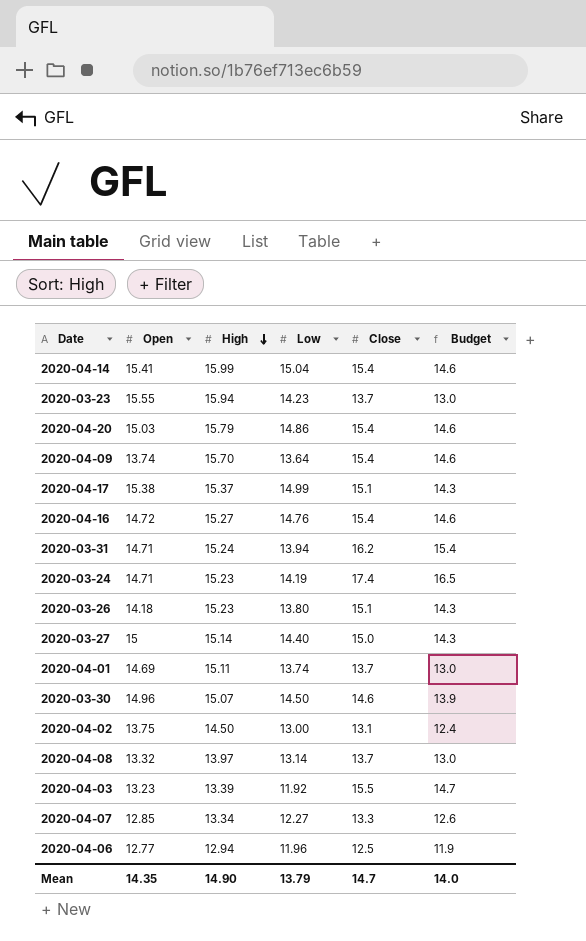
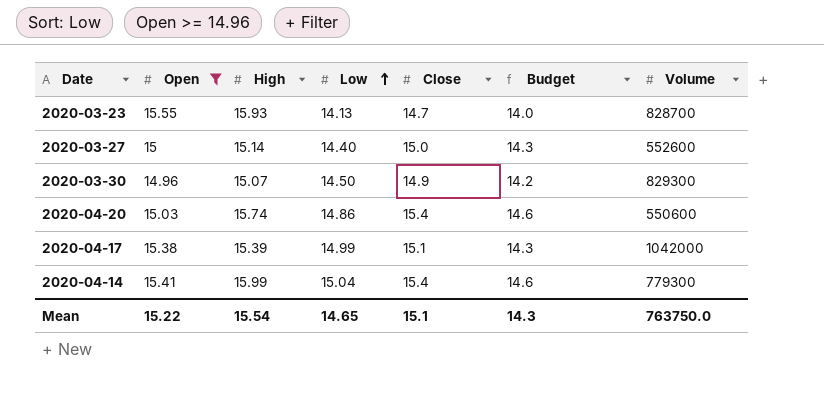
filter: none -> Open >= 14.96
row order: High descending -> Low ascending
column Volume | position: none -> 7
2020-03-23 | High: 15.94 -> 15.93
2020-03-23 | Low: 14.23 -> 14.13
2020-03-23 | Close: 13.7 -> 14.7
2020-03-23 | Budget: 13.0 -> 14.0
2020-03-30 | Close: 14.6 -> 14.9
2020-03-30 | Budget: 13.9 -> 14.2
2020-04-20 | High: 15.79 -> 15.74
2020-04-17 | High: 15.37 -> 15.39
Mean | Open: 14.35 -> 15.22
Mean | High: 14.90 -> 15.54
Mean | Low: 13.79 -> 14.65
Mean | Close: 14.7 -> 15.1
Mean | Budget: 14.0 -> 14.3

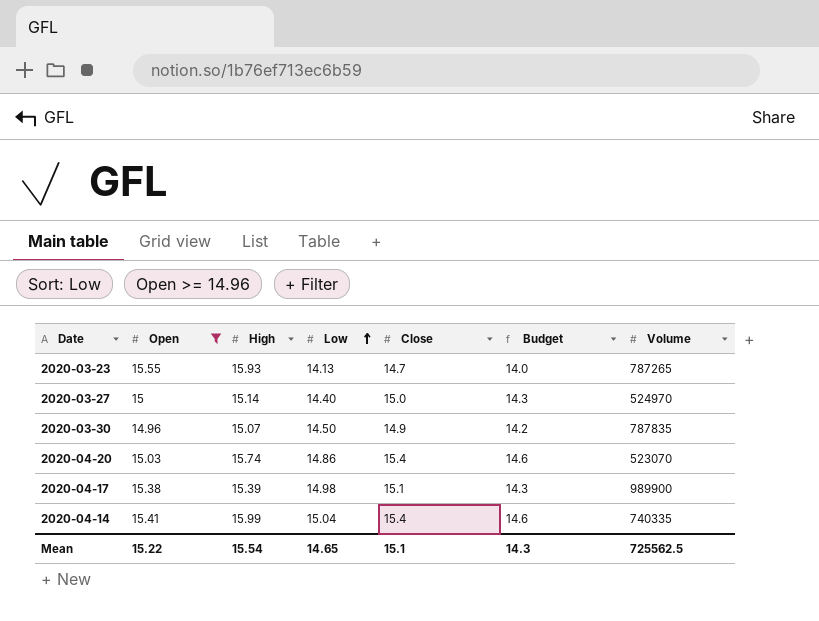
2020-03-23 | Volume: 828700 -> 787265
2020-03-27 | Volume: 552600 -> 524970
2020-03-30 | Volume: 829300 -> 787835
2020-04-20 | Volume: 550600 -> 523070
2020-04-17 | Low: 14.99 -> 14.98
2020-04-17 | Volume: 1042000 -> 989900
2020-04-14 | Volume: 779300 -> 740335
Mean | Volume: 763750.0 -> 725562.5

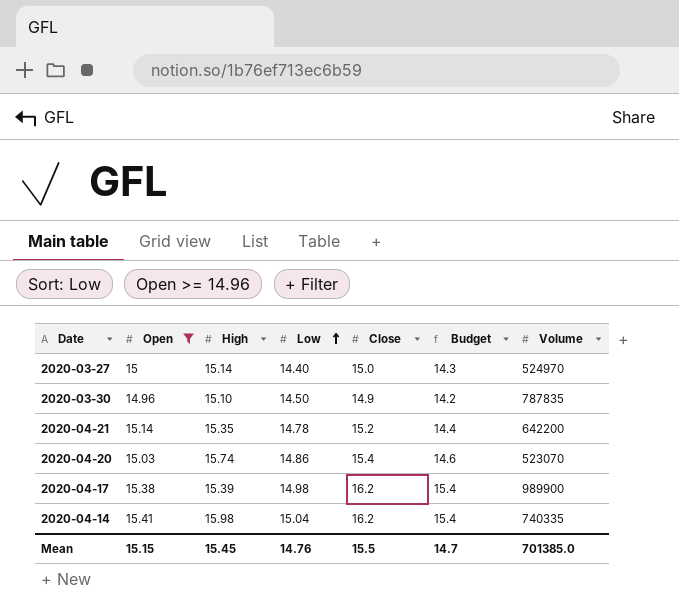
row 2020-03-23: 15.55 | 15.93 | 14.13 | 14.7 | 14.0 | 787265 -> none
2020-03-30 | High: 15.07 -> 15.10
row 2020-04-21: none -> 15.14 | 15.35 | 14.78 | 15.2 | 14.4 | 642200
2020-04-17 | Close: 15.1 -> 16.2
2020-04-17 | Budget: 14.3 -> 15.4
2020-04-14 | High: 15.99 -> 15.98
2020-04-14 | Close: 15.4 -> 16.2
2020-04-14 | Budget: 14.6 -> 15.4
Mean | Open: 15.22 -> 15.15
Mean | High: 15.54 -> 15.45
Mean | Low: 14.65 -> 14.76
Mean | Close: 15.1 -> 15.5
Mean | Budget: 14.3 -> 14.7
Mean | Volume: 725562.5 -> 701385.0

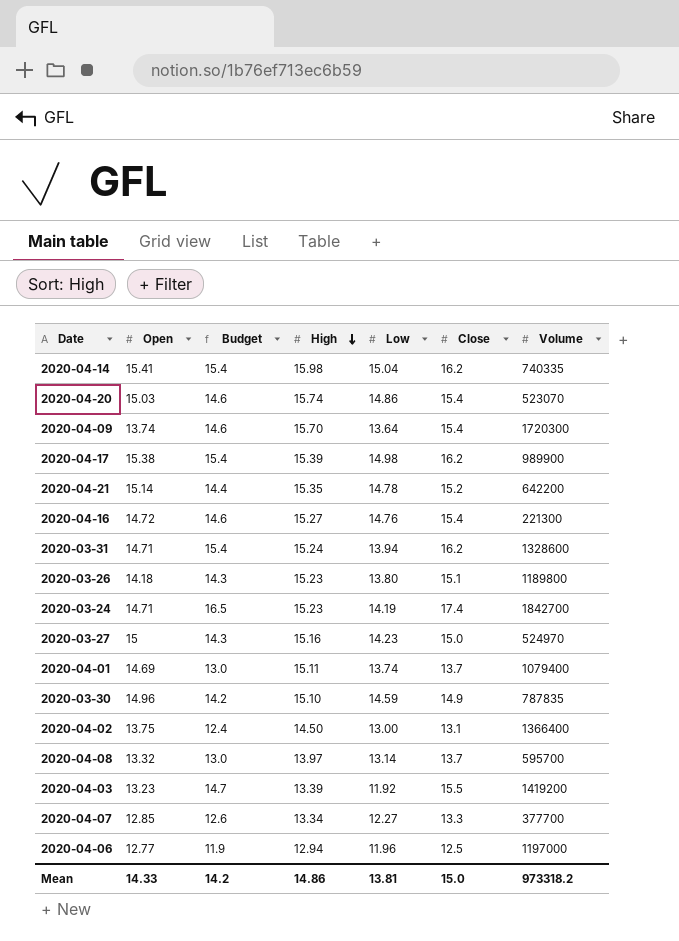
filter: Open >= 14.96 -> none
row order: Low ascending -> High descending
column Budget | position: 6 -> 3
2020-03-27 | High: 15.14 -> 15.16
2020-03-27 | Low: 14.40 -> 14.23
2020-03-30 | Low: 14.50 -> 14.59
Mean | Open: 15.15 -> 14.33
Mean | Budget: 14.7 -> 14.2
Mean | High: 15.45 -> 14.86
Mean | Low: 14.76 -> 13.81
Mean | Close: 15.5 -> 15.0
Mean | Volume: 701385.0 -> 973318.2

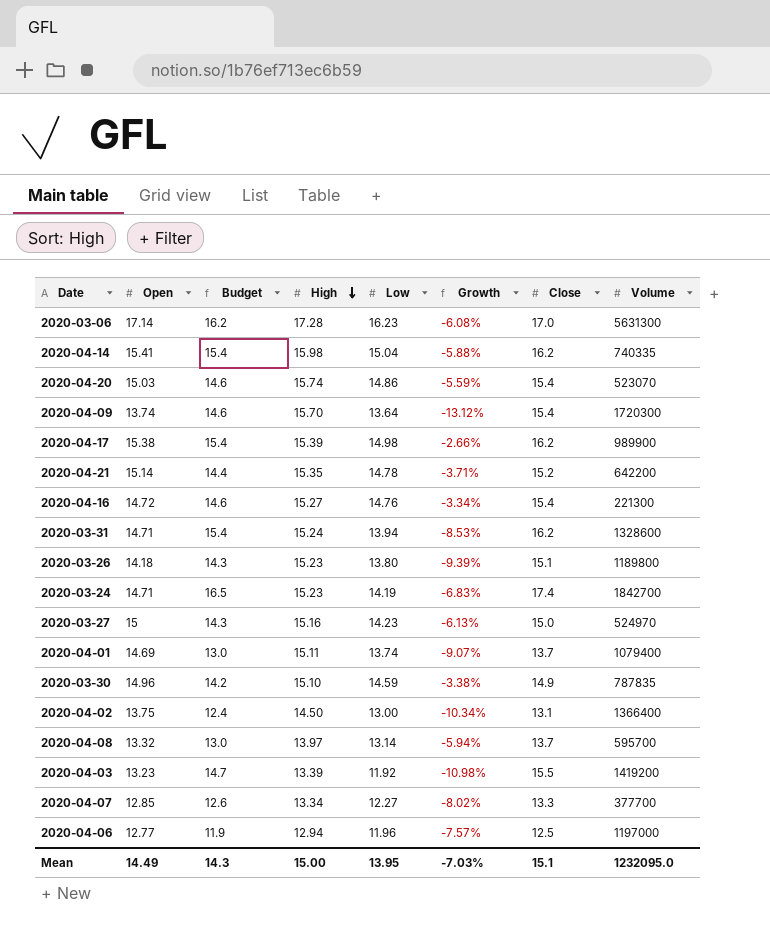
column Growth | formula: none -> ([Low] - [High]) / [High]
row 2020-03-06: none -> 17.14 | 16.2 | 17.28 | 16.23 | -6.08% | 17.0 | 5631300
Mean | Open: 14.33 -> 14.49
Mean | Budget: 14.2 -> 14.3
Mean | High: 14.86 -> 15.00
Mean | Low: 13.81 -> 13.95
Mean | Close: 15.0 -> 15.1
Mean | Volume: 973318.2 -> 1232095.0

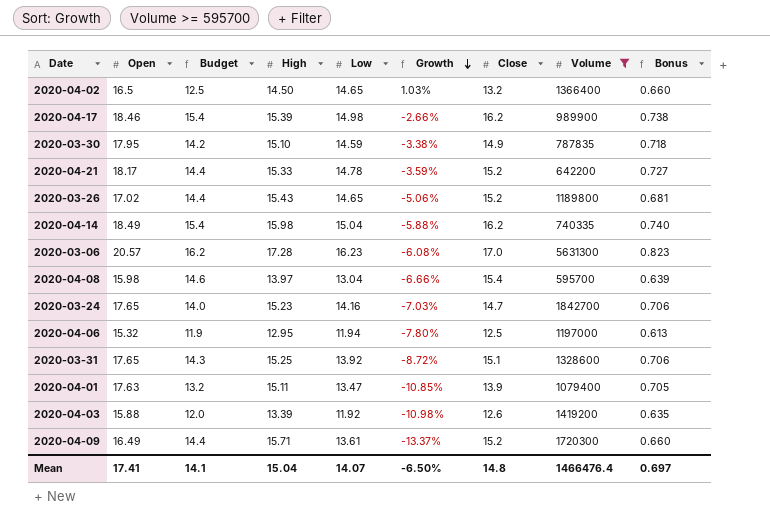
filter: none -> Volume >= 595700
row order: High descending -> Growth descending
column Bonus | formula: none -> [Open] * 0.04
2020-04-02 | Open: 13.75 -> 16.5
2020-04-02 | Budget: 12.4 -> 12.5
2020-04-02 | Low: 13.00 -> 14.65
2020-04-02 | Growth: -10.34% -> 1.03%
2020-04-02 | Close: 13.1 -> 13.2
2020-04-17 | Open: 15.38 -> 18.46
2020-03-30 | Open: 14.96 -> 17.95
2020-04-21 | Open: 15.14 -> 18.17
2020-04-21 | High: 15.35 -> 15.33
2020-04-21 | Growth: -3.71% -> -3.59%
2020-03-26 | Open: 14.18 -> 17.02
2020-03-26 | Budget: 14.3 -> 14.4
2020-03-26 | High: 15.23 -> 15.43
2020-03-26 | Low: 13.80 -> 14.65
2020-03-26 | Growth: -9.39% -> -5.06%
2020-03-26 | Close: 15.1 -> 15.2
2020-04-14 | Open: 15.41 -> 18.49
2020-03-06 | Open: 17.14 -> 20.57
2020-04-08 | Open: 13.32 -> 15.98
2020-04-08 | Budget: 13.0 -> 14.6
2020-04-08 | Low: 13.14 -> 13.04
2020-04-08 | Growth: -5.94% -> -6.66%
2020-04-08 | Close: 13.7 -> 15.4
2020-03-24 | Open: 14.71 -> 17.65
2020-03-24 | Budget: 16.5 -> 14.0
2020-03-24 | Low: 14.19 -> 14.16
2020-03-24 | Growth: -6.83% -> -7.03%
2020-03-24 | Close: 17.4 -> 14.7
2020-04-06 | Open: 12.77 -> 15.32
2020-04-06 | High: 12.94 -> 12.95
2020-04-06 | Low: 11.96 -> 11.94
2020-04-06 | Growth: -7.57% -> -7.80%
2020-03-31 | Open: 14.71 -> 17.65
2020-03-31 | Budget: 15.4 -> 14.3
2020-03-31 | High: 15.24 -> 15.25
2020-03-31 | Low: 13.94 -> 13.92
2020-03-31 | Growth: -8.53% -> -8.72%
2020-03-31 | Close: 16.2 -> 15.1
2020-04-01 | Open: 14.69 -> 17.63
2020-04-01 | Budget: 13.0 -> 13.2
2020-04-01 | Low: 13.74 -> 13.47
2020-04-01 | Growth: -9.07% -> -10.85%
2020-04-01 | Close: 13.7 -> 13.9
2020-04-03 | Open: 13.23 -> 15.88
2020-04-03 | Budget: 14.7 -> 12.0
2020-04-03 | Close: 15.5 -> 12.6
2020-04-09 | Open: 13.74 -> 16.49
2020-04-09 | Budget: 14.6 -> 14.4
2020-04-09 | High: 15.70 -> 15.71
2020-04-09 | Low: 13.64 -> 13.61
2020-04-09 | Growth: -13.12% -> -13.37%
2020-04-09 | Close: 15.4 -> 15.2
Mean | Open: 14.49 -> 17.41
Mean | Budget: 14.3 -> 14.1
Mean | High: 15.00 -> 15.04
Mean | Low: 13.95 -> 14.07
Mean | Growth: -7.03% -> -6.50%
Mean | Close: 15.1 -> 14.8
Mean | Volume: 1232095.0 -> 1466476.4

